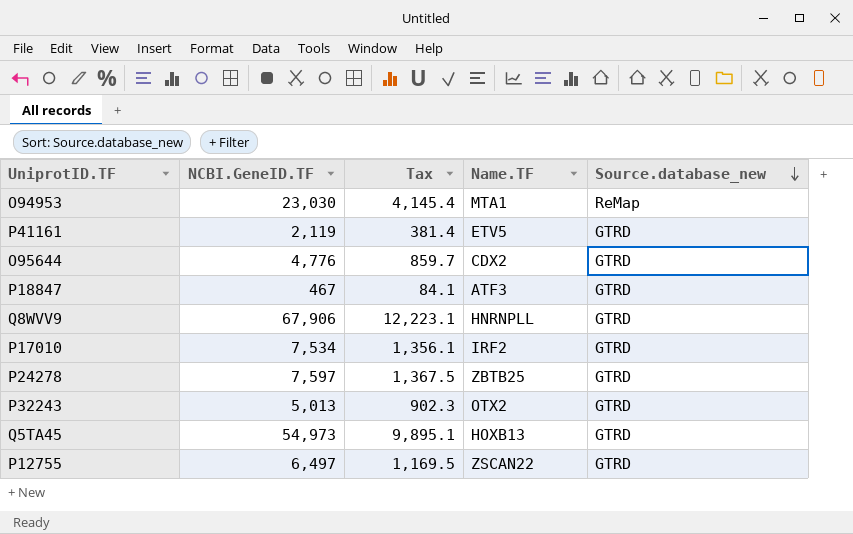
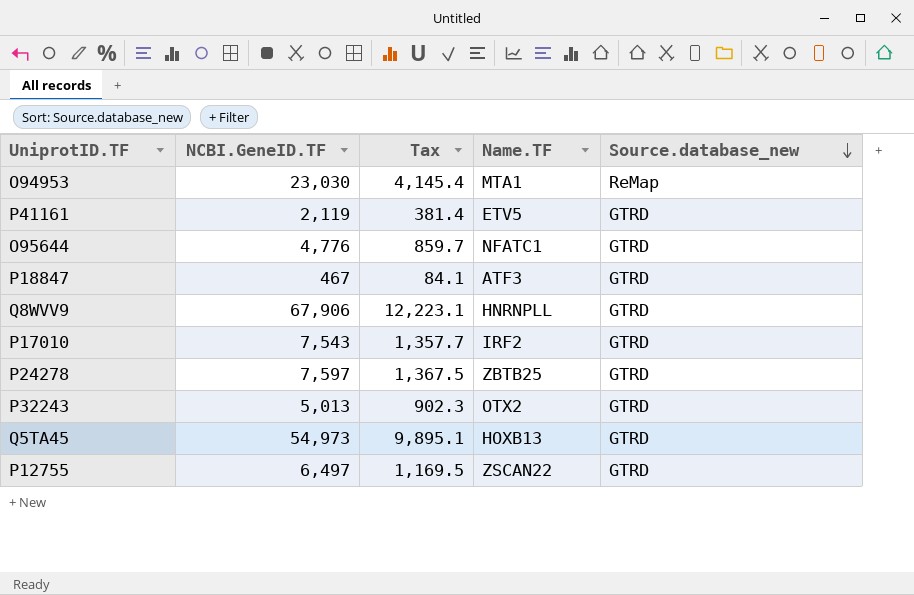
O95644 | Name.TF: CDX2 -> NFATC1
P17010 | NCBI.GeneID.TF: 7,534 -> 7,543
P17010 | Tax: 1,356.1 -> 1,357.7

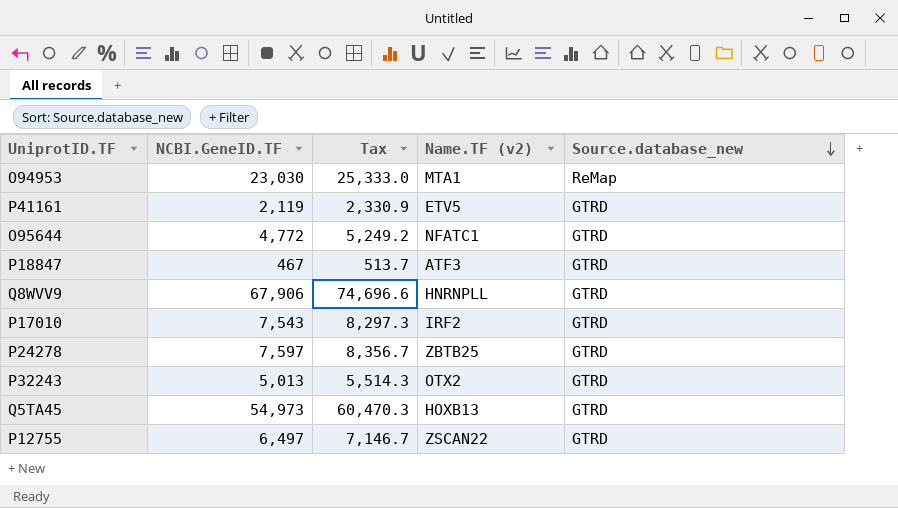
column Tax | formula: [NCBI.GeneID.TF] * 0.18 -> [NCBI.GeneID.TF] * 1.1
column name: Name.TF -> Name.TF (v2)
O95644 | NCBI.GeneID.TF: 4,776 -> 4,772

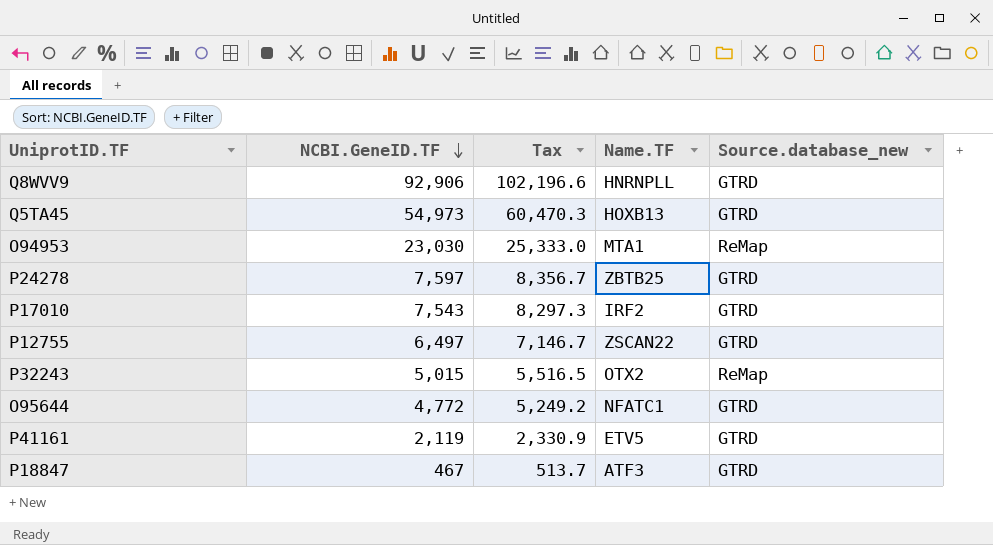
row order: Source.database_new descending -> NCBI.GeneID.TF descending
column name: Name.TF (v2) -> Name.TF
Q8WVV9 | NCBI.GeneID.TF: 67,906 -> 92,906
Q8WVV9 | Tax: 74,696.6 -> 102,196.6
P32243 | NCBI.GeneID.TF: 5,013 -> 5,015
P32243 | Tax: 5,514.3 -> 5,516.5
P32243 | Source.database_new: GTRD -> ReMap

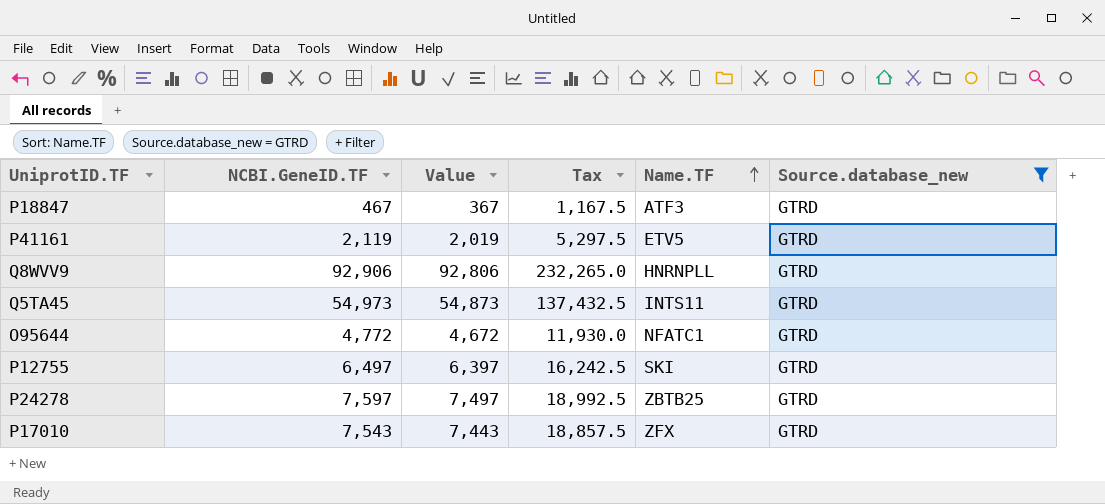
filter: none -> Source.database_new = GTRD
row order: NCBI.GeneID.TF descending -> Name.TF ascending
column Value | formula: none -> [NCBI.GeneID.TF] - 100
column Tax | formula: [NCBI.GeneID.TF] * 1.1 -> [NCBI.GeneID.TF] * 2.5
Q5TA45 | Name.TF: HOXB13 -> INTS11
P12755 | Name.TF: ZSCAN22 -> SKI
P17010 | Name.TF: IRF2 -> ZFX

